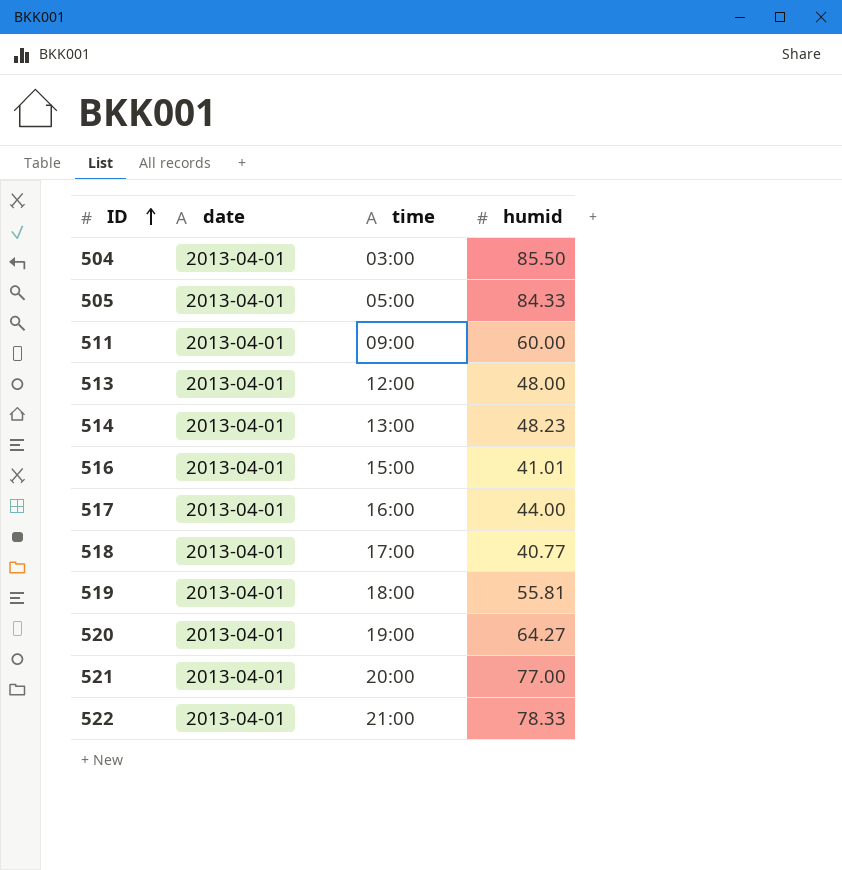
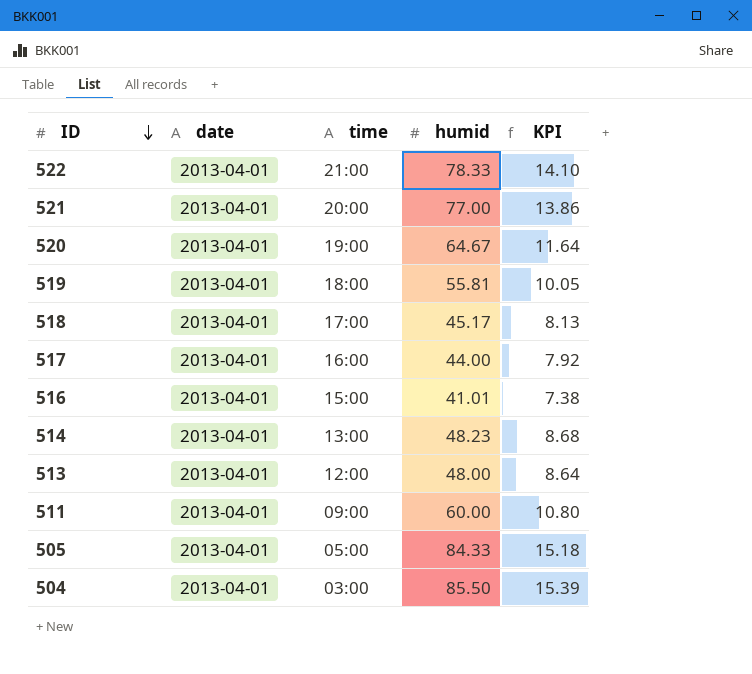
row order: ID ascending -> ID descending
column KPI | formula: none -> [humid] * 0.18
520 | humid: 64.27 -> 64.67
518 | humid: 40.77 -> 45.17

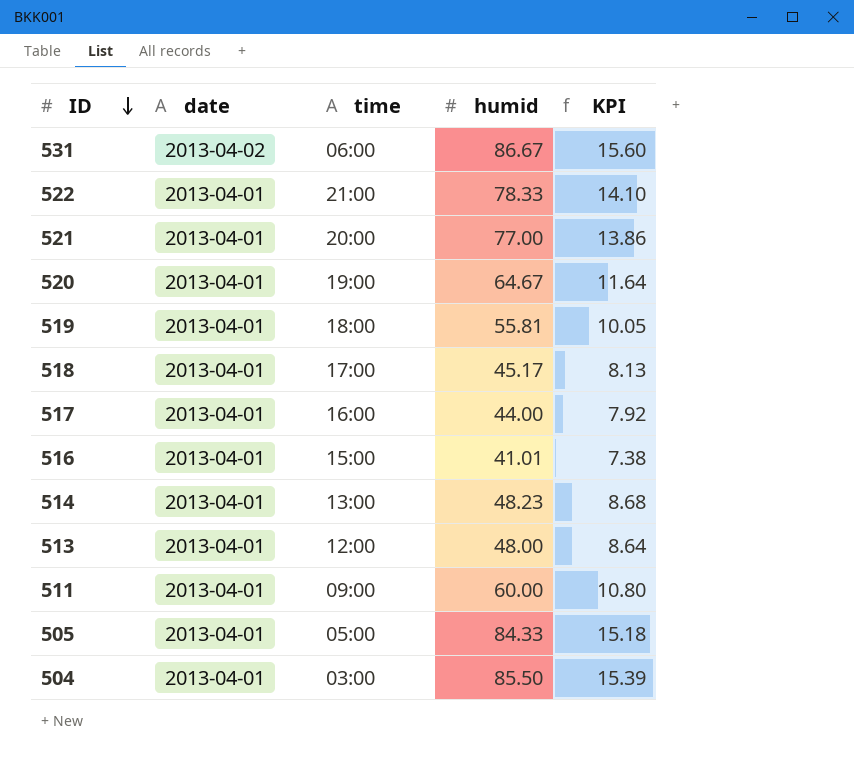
row 531: none -> 2013-04-02 | 06:00 | 86.67 | 15.60

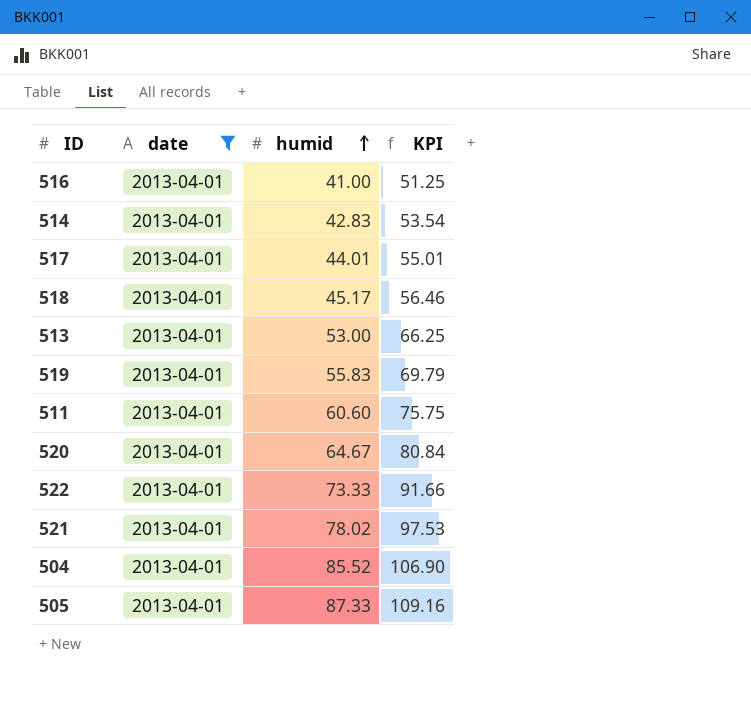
filter: none -> date = 2013-04-01
row order: ID descending -> humid ascending
column time | position: 3 -> none
column KPI | formula: [humid] * 0.18 -> [humid] * 1.25
516 | humid: 41.01 -> 41.00
514 | humid: 48.23 -> 42.83
517 | humid: 44.00 -> 44.01
513 | humid: 48.00 -> 53.00
519 | humid: 55.81 -> 55.83
511 | humid: 60.00 -> 60.60
522 | humid: 78.33 -> 73.33
521 | humid: 77.00 -> 78.02
504 | humid: 85.50 -> 85.52
505 | humid: 84.33 -> 87.33

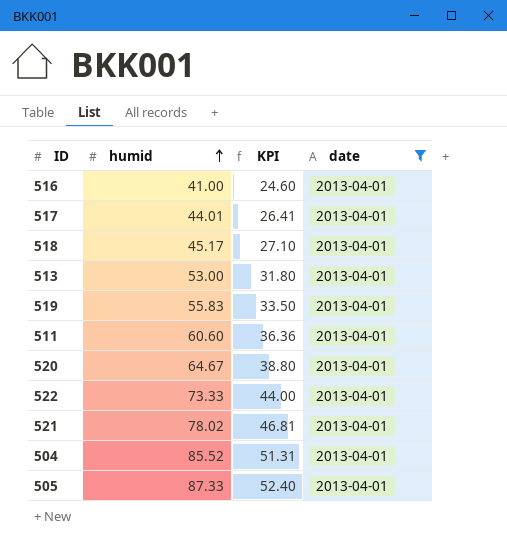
column KPI | formula: [humid] * 1.25 -> [humid] * 0.6
column date | position: 2 -> 4
row 514: 2013-04-01 | 42.83 | 53.54 -> none

